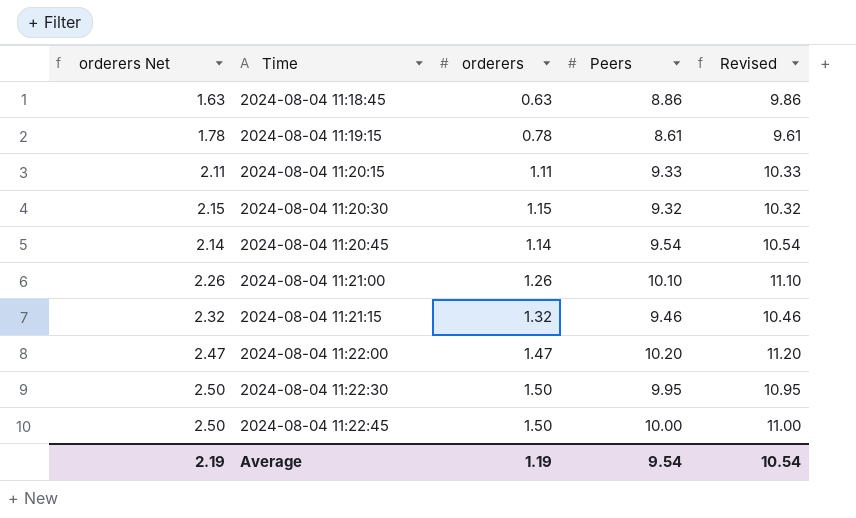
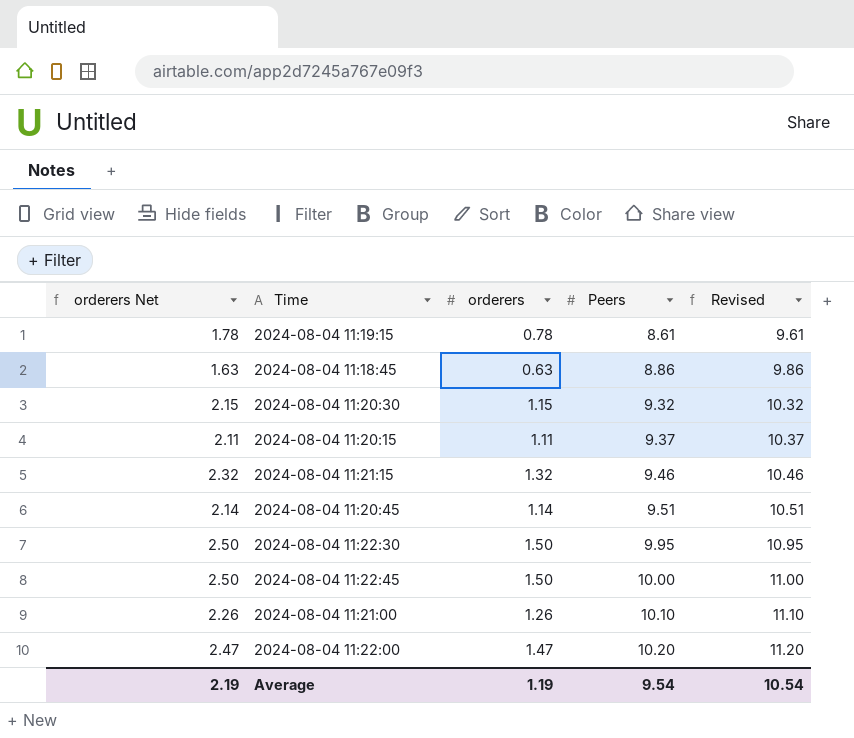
row order: Time ascending -> Peers ascending
2024-08-04 11:20:15 | Peers: 9.33 -> 9.37
2024-08-04 11:20:15 | Revised: 10.33 -> 10.37
2024-08-04 11:20:45 | Peers: 9.54 -> 9.51
2024-08-04 11:20:45 | Revised: 10.54 -> 10.51

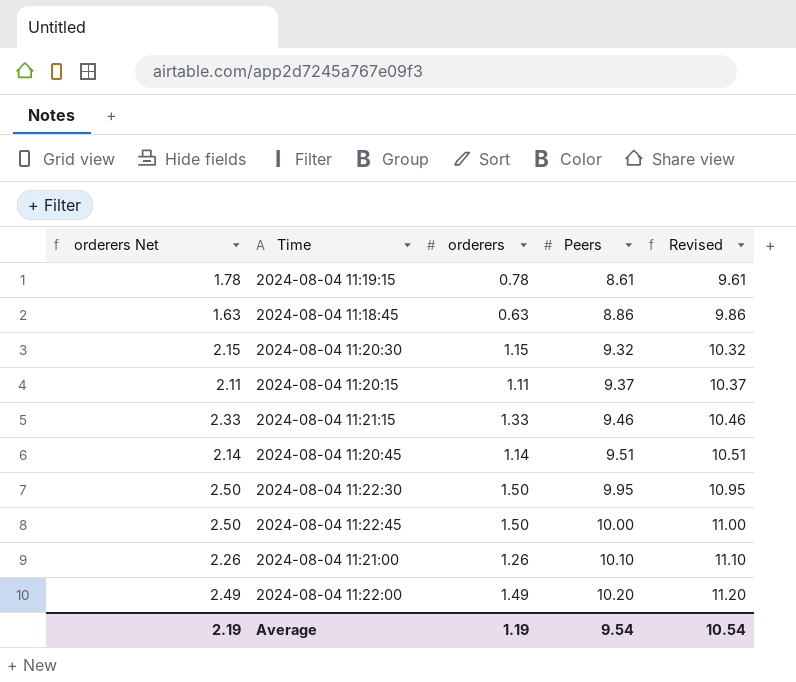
2024-08-04 11:21:15 | orderers Net: 2.32 -> 2.33
2024-08-04 11:21:15 | orderers: 1.32 -> 1.33
2024-08-04 11:22:00 | orderers Net: 2.47 -> 2.49
2024-08-04 11:22:00 | orderers: 1.47 -> 1.49

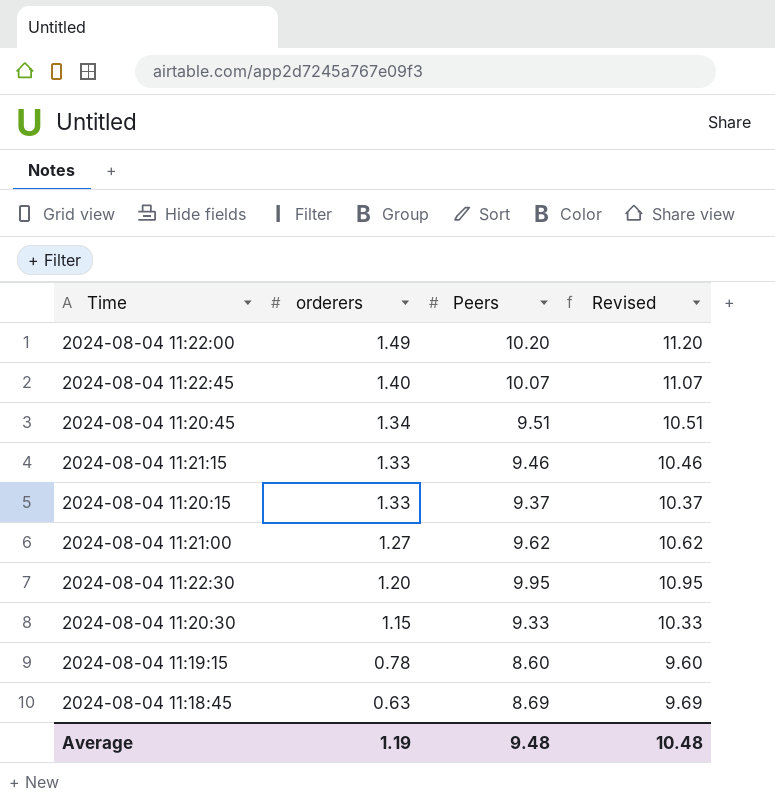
row order: Peers ascending -> orderers descending
column orderers Net | formula: [orderers] + 1 -> none
2024-08-04 11:22:45 | orderers: 1.50 -> 1.40
2024-08-04 11:22:45 | Peers: 10.00 -> 10.07
2024-08-04 11:22:45 | Revised: 11.00 -> 11.07
2024-08-04 11:20:45 | orderers: 1.14 -> 1.34
2024-08-04 11:20:15 | orderers: 1.11 -> 1.33
2024-08-04 11:21:00 | orderers: 1.26 -> 1.27
2024-08-04 11:21:00 | Peers: 10.10 -> 9.62
2024-08-04 11:21:00 | Revised: 11.10 -> 10.62
2024-08-04 11:22:30 | orderers: 1.50 -> 1.20
2024-08-04 11:20:30 | Peers: 9.32 -> 9.33
2024-08-04 11:20:30 | Revised: 10.32 -> 10.33
2024-08-04 11:19:15 | Peers: 8.61 -> 8.60
2024-08-04 11:19:15 | Revised: 9.61 -> 9.60
2024-08-04 11:18:45 | Peers: 8.86 -> 8.69
2024-08-04 11:18:45 | Revised: 9.86 -> 9.69
Average | Peers: 9.54 -> 9.48
Average | Revised: 10.54 -> 10.48

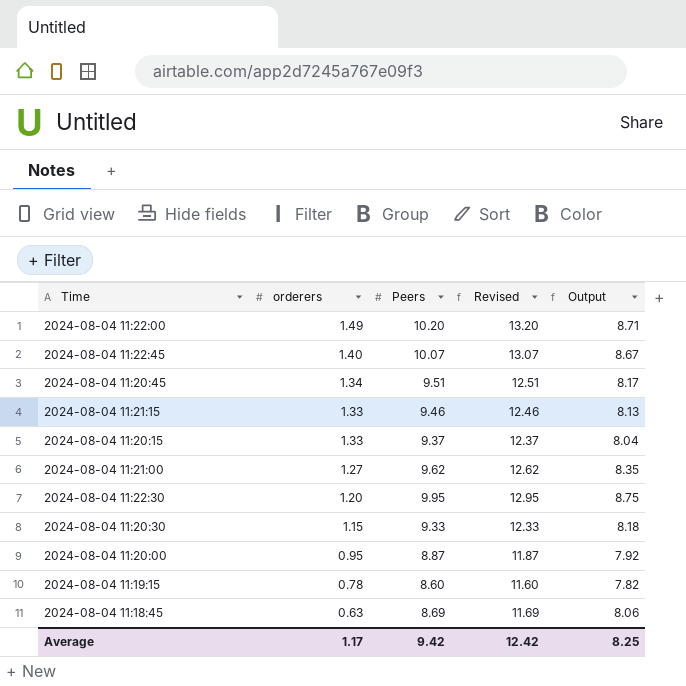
column Revised | formula: [Peers] + 1 -> [Peers] + 3
column Output | formula: none -> [Peers] - [orderers]
row 2024-08-04 11:20:00: none -> 0.95 | 8.87 | 11.87 | 7.92
Average | orderers: 1.19 -> 1.17
Average | Peers: 9.48 -> 9.42
Average | Revised: 10.48 -> 12.42

